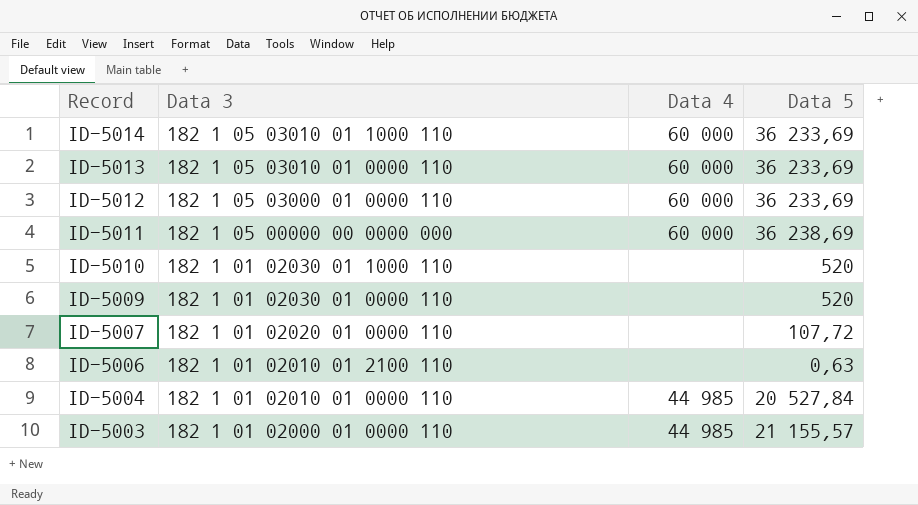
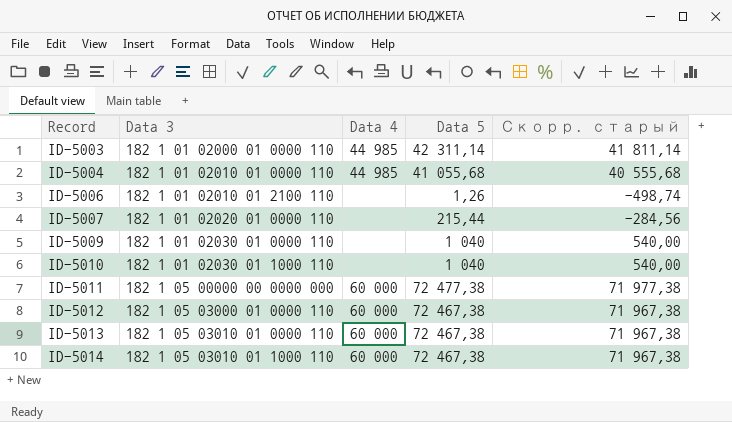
row order: Record descending -> Record ascending
column Скорр. старый | formula: none -> [Data 5] - 500
ID-5003 | Data 5: 21 155,57 -> 42 311,14
ID-5004 | Data 5: 20 527,84 -> 41 055,68
ID-5006 | Data 5: 0,63 -> 1,26
ID-5007 | Data 5: 107,72 -> 215,44
ID-5009 | Data 5: 520 -> 1 040
ID-5010 | Data 5: 520 -> 1 040
ID-5011 | Data 5: 36 238,69 -> 72 477,38
ID-5012 | Data 5: 36 233,69 -> 72 467,38
ID-5013 | Data 5: 36 233,69 -> 72 467,38
ID-5014 | Data 5: 36 233,69 -> 72 467,38

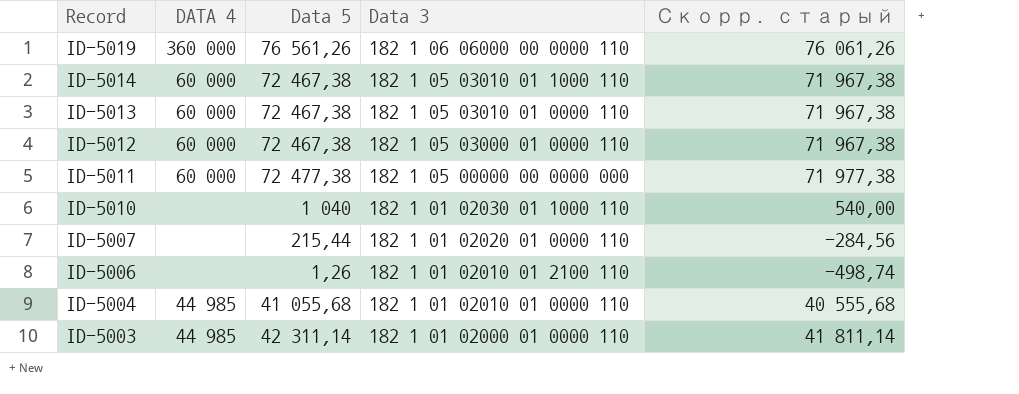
row order: Record ascending -> Record descending
column name: Data 4 -> DATA 4
column Data 3 | position: 2 -> 4
row ID-5009: 182 1 01 02030 01 0000 110 | none | 1 040 | 540,00 -> none
row ID-5019: none -> 360 000 | 76 561,26 | 182 1 06 06000 00 0000 110 | 76 061,26

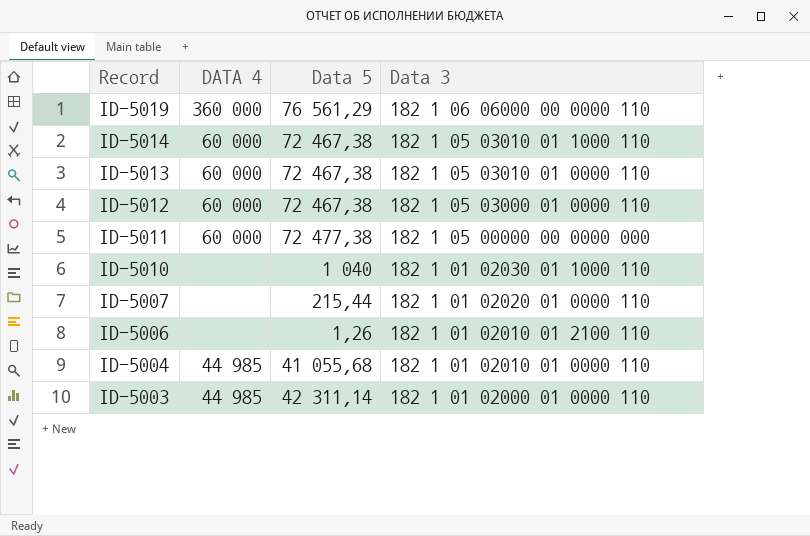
column Скорр. старый | formula: [Data 5] - 500 -> none
ID-5019 | Data 5: 76 561,26 -> 76 561,29

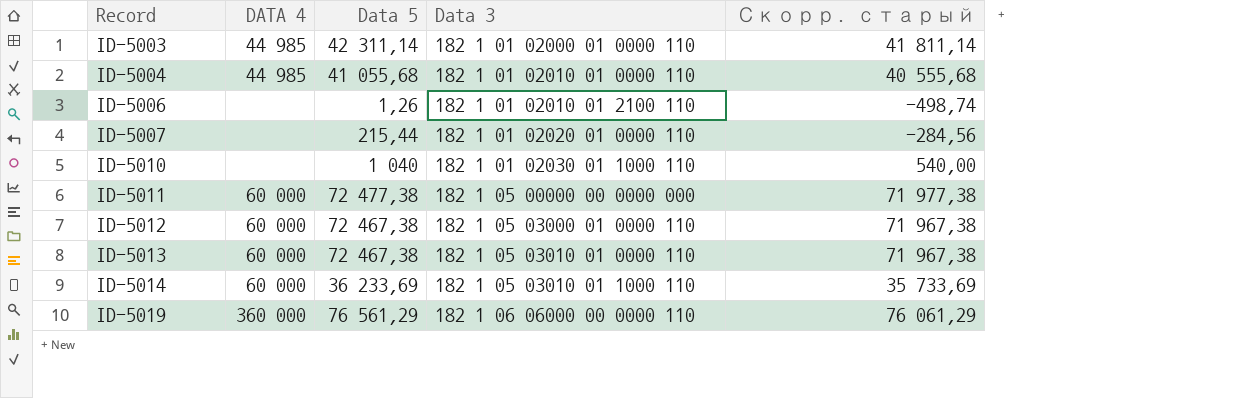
row order: Record descending -> Record ascending
column Скорр. старый | formula: none -> [Data 5] - 500
ID-5014 | Data 5: 72 467,38 -> 36 233,69

